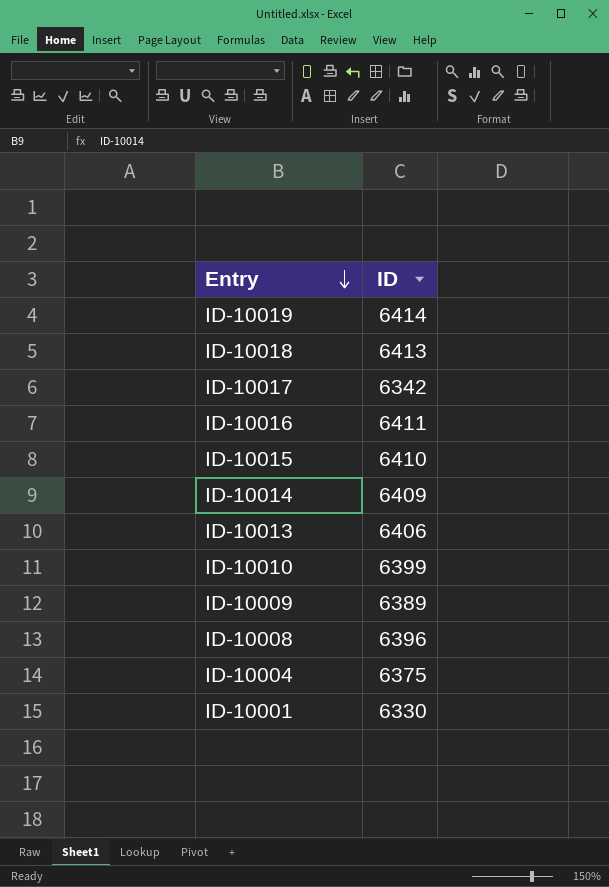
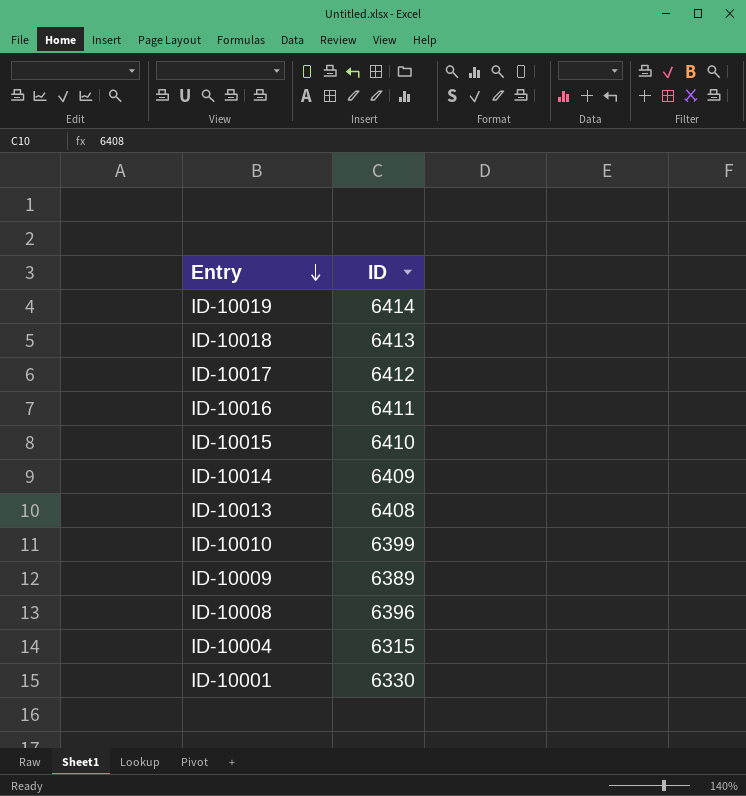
ID-10017 | ID: 6342 -> 6412
ID-10013 | ID: 6406 -> 6408
ID-10004 | ID: 6375 -> 6315

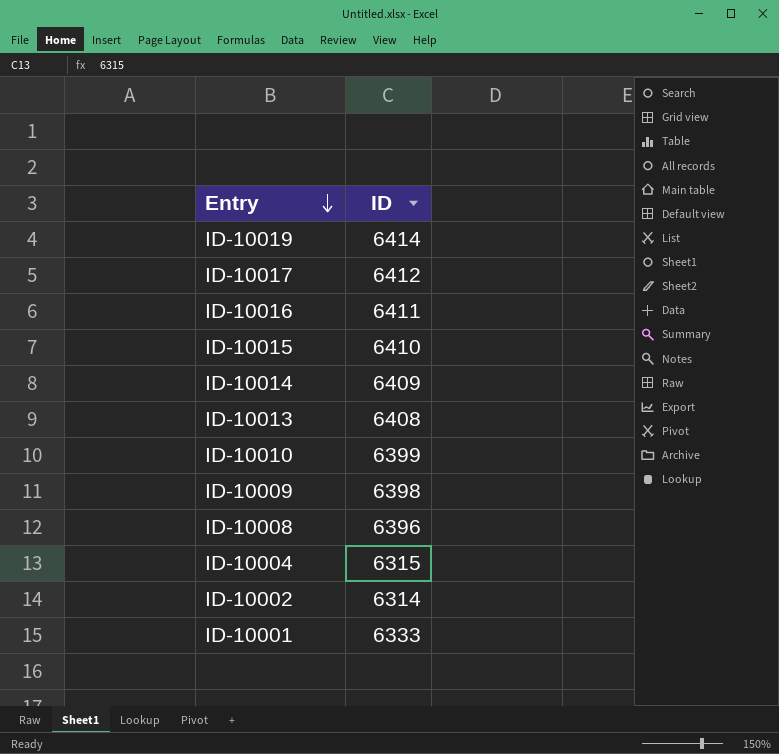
row ID-10018: 6413 -> none
ID-10009 | ID: 6389 -> 6398
row ID-10002: none -> 6314
ID-10001 | ID: 6330 -> 6333

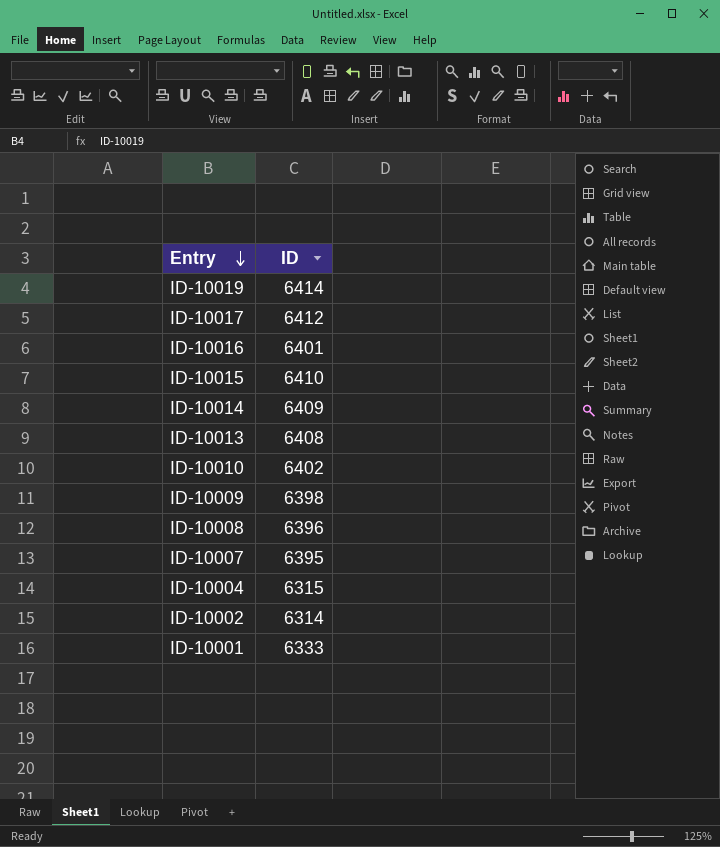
ID-10016 | ID: 6411 -> 6401
ID-10010 | ID: 6399 -> 6402
row ID-10007: none -> 6395

